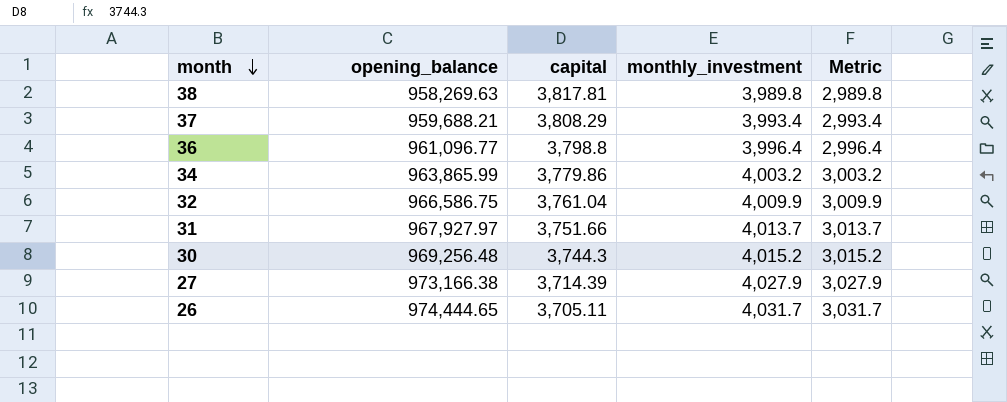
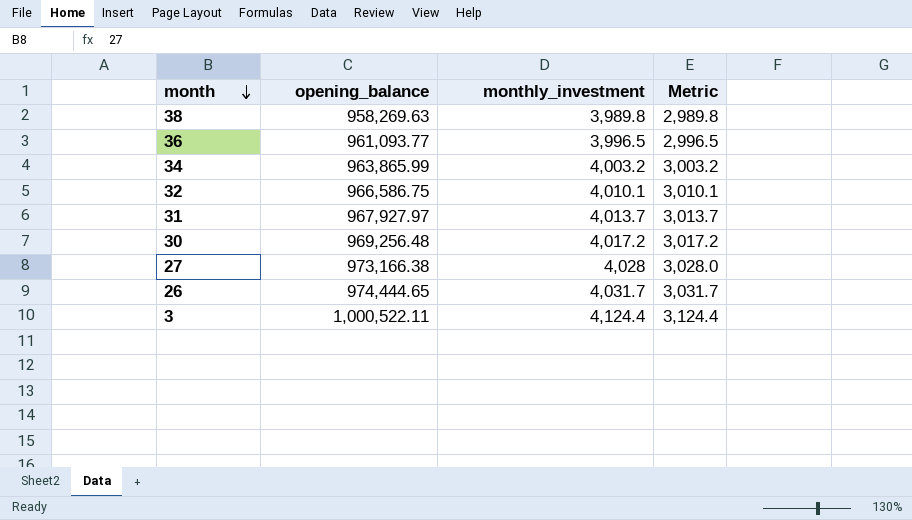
column capital | position: 3 -> none
row 37: 959,688.21 | 3,808.29 | 3,993.4 | 2,993.4 -> none
36 | opening_balance: 961,096.77 -> 961,093.77
36 | monthly_investment: 3,996.4 -> 3,996.5
36 | Metric: 2,996.4 -> 2,996.5
32 | monthly_investment: 4,009.9 -> 4,010.1
32 | Metric: 3,009.9 -> 3,010.1
30 | monthly_investment: 4,015.2 -> 4,017.2
30 | Metric: 3,015.2 -> 3,017.2
27 | monthly_investment: 4,027.9 -> 4,028
27 | Metric: 3,027.9 -> 3,028.0
row 3: none -> 1,000,522.11 | 4,124.4 | 3,124.4

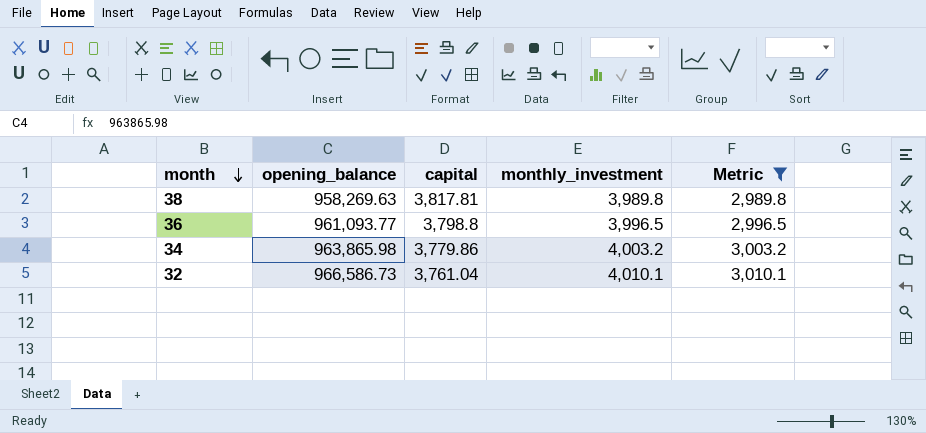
filter: none -> Metric <= 3,010.1
column capital | position: none -> 3
34 | opening_balance: 963,865.99 -> 963,865.98
32 | opening_balance: 966,586.75 -> 966,586.73

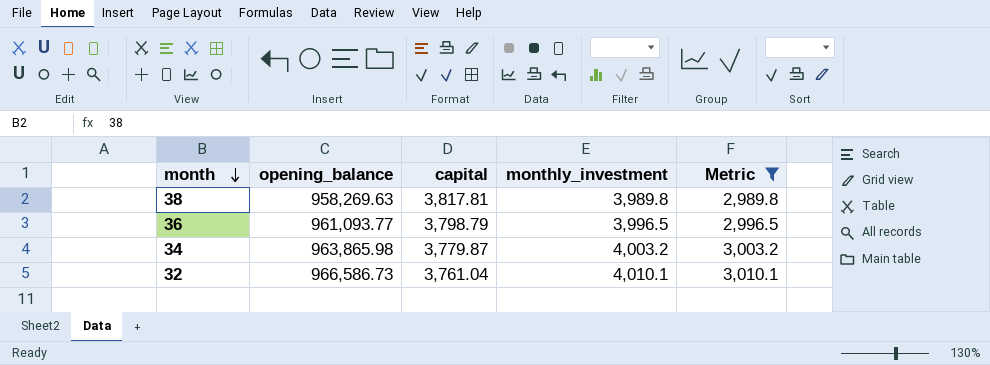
36 | capital: 3,798.8 -> 3,798.79
34 | capital: 3,779.86 -> 3,779.87

